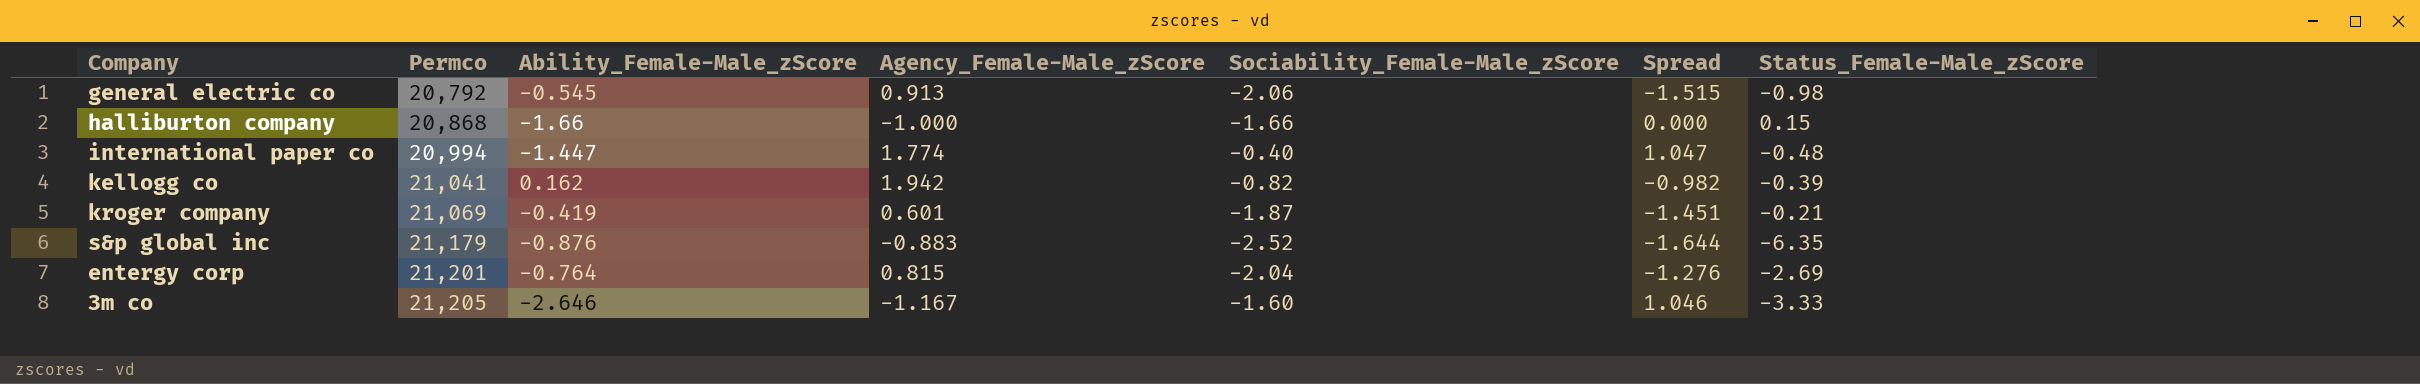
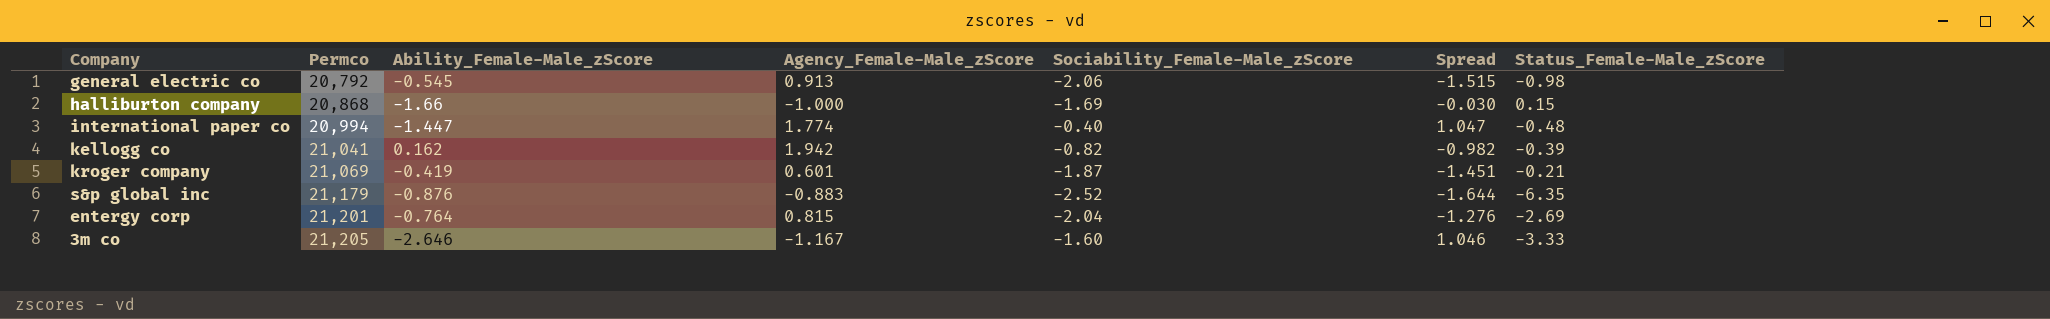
halliburton company | Sociability_Female-Male_zScore: -1.66 -> -1.69
halliburton company | Spread: 0.000 -> -0.030

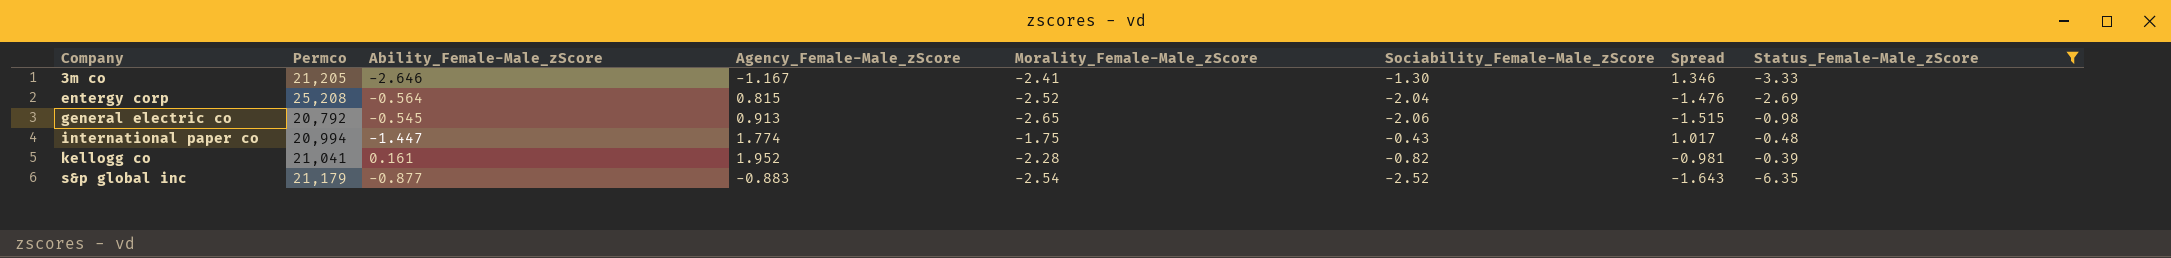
filter: none -> Status_Female-Male_zScore <= -0.39
row order: Permco ascending -> Company ascending
column Morality_Female-Male_zScore | position: none -> 5
3m co | Sociability_Female-Male_zScore: -1.60 -> -1.30
3m co | Spread: 1.046 -> 1.346
entergy corp | Permco: 21,201 -> 25,208
entergy corp | Ability_Female-Male_zScore: -0.764 -> -0.564
entergy corp | Spread: -1.276 -> -1.476
international paper co | Sociability_Female-Male_zScore: -0.40 -> -0.43
international paper co | Spread: 1.047 -> 1.017
kellogg co | Ability_Female-Male_zScore: 0.162 -> 0.161
kellogg co | Agency_Female-Male_zScore: 1.942 -> 1.952
kellogg co | Spread: -0.982 -> -0.981
s&p global inc | Ability_Female-Male_zScore: -0.876 -> -0.877
s&p global inc | Spread: -1.644 -> -1.643

